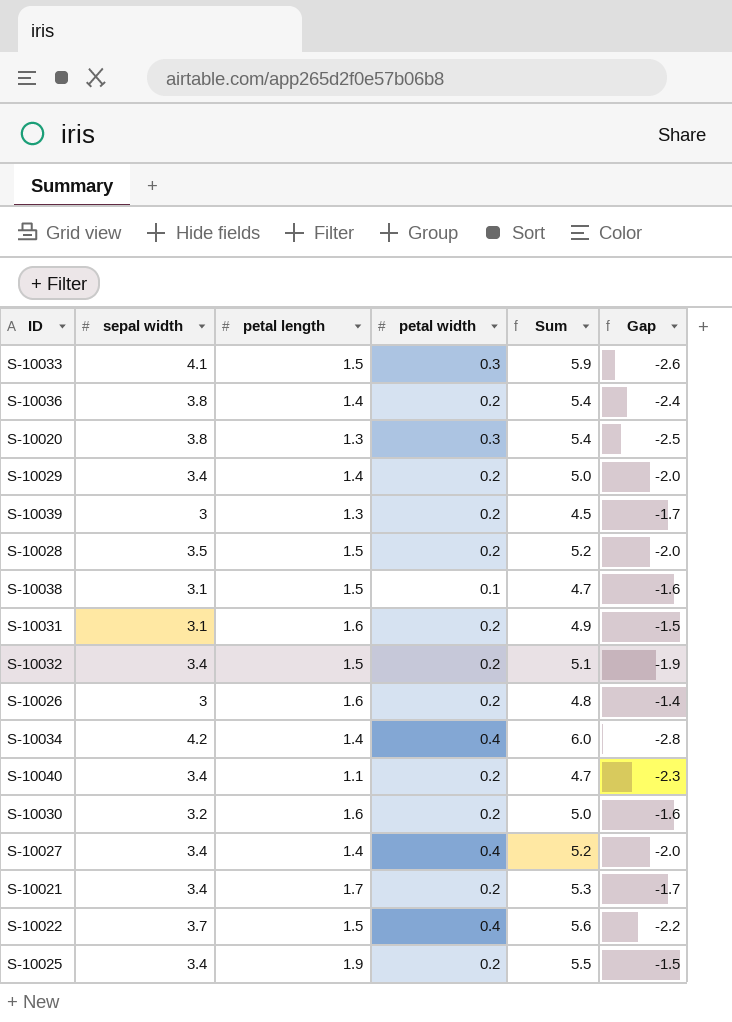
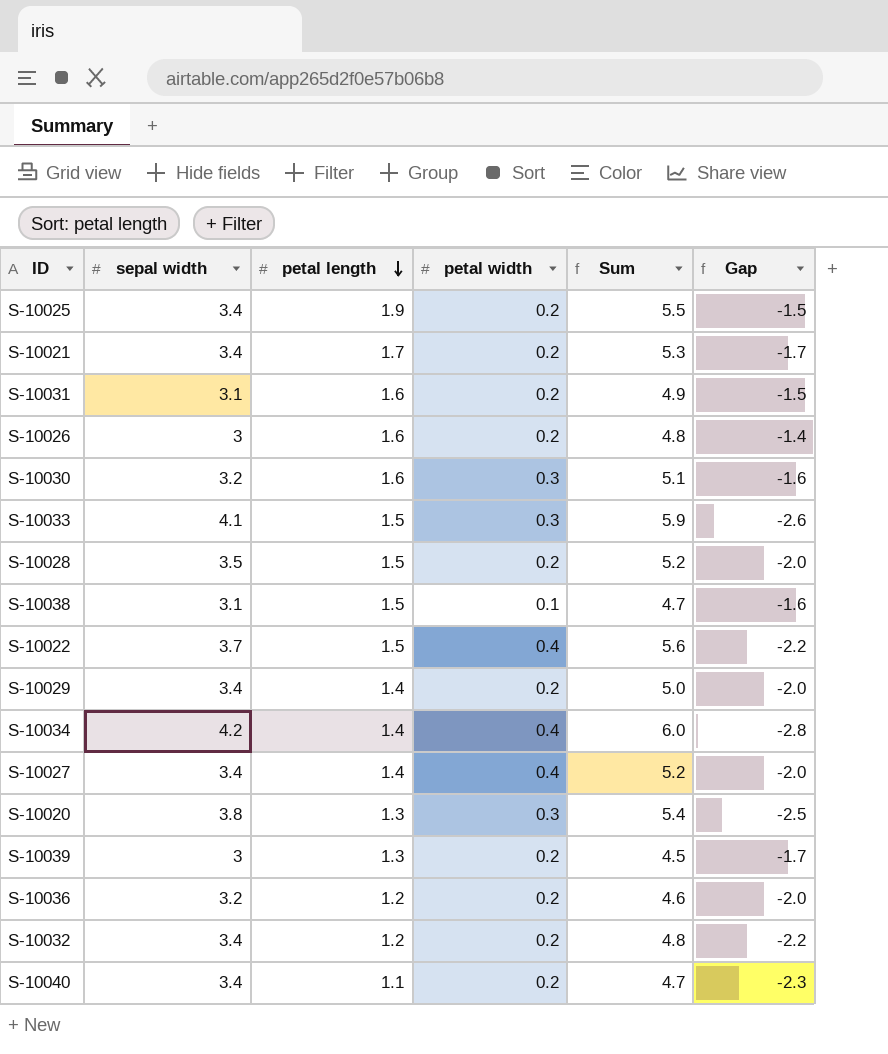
row order: none -> petal length descending
S-10030 | petal width: 0.2 -> 0.3
S-10030 | Sum: 5.0 -> 5.1
S-10036 | sepal width: 3.8 -> 3.2
S-10036 | petal length: 1.4 -> 1.2
S-10036 | Sum: 5.4 -> 4.6
S-10036 | Gap: -2.4 -> -2.0
S-10032 | petal length: 1.5 -> 1.2
S-10032 | Sum: 5.1 -> 4.8
S-10032 | Gap: -1.9 -> -2.2

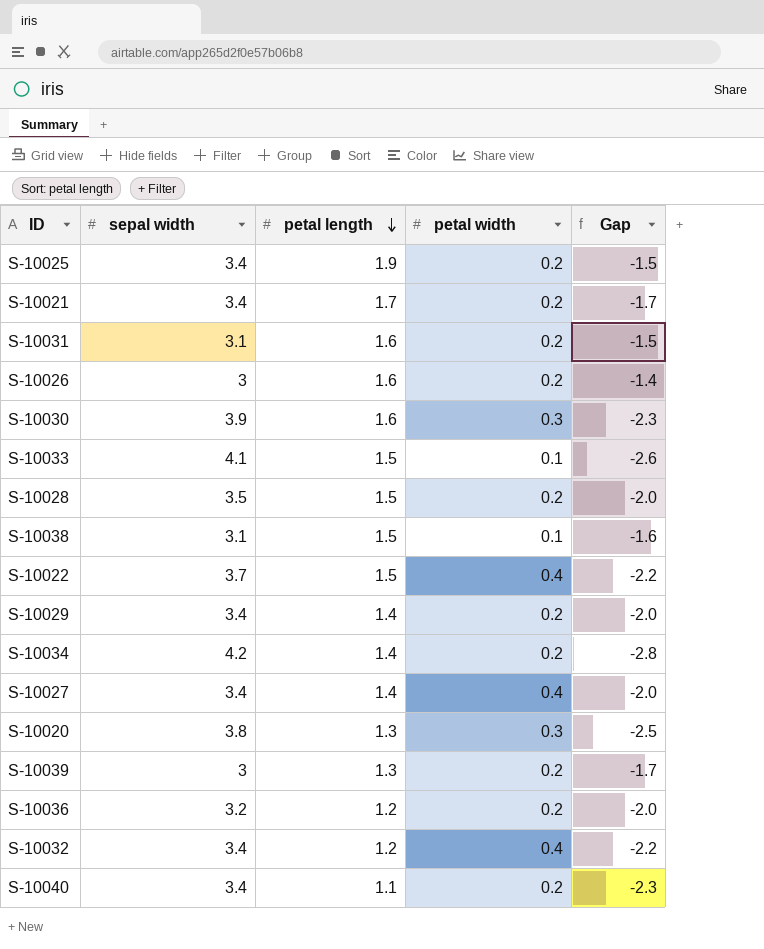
column Sum | formula: [sepal width] + [petal length] + [petal width] -> none
S-10030 | sepal width: 3.2 -> 3.9
S-10030 | Gap: -1.6 -> -2.3
S-10033 | petal width: 0.3 -> 0.1
S-10034 | petal width: 0.4 -> 0.2
S-10032 | petal width: 0.2 -> 0.4

